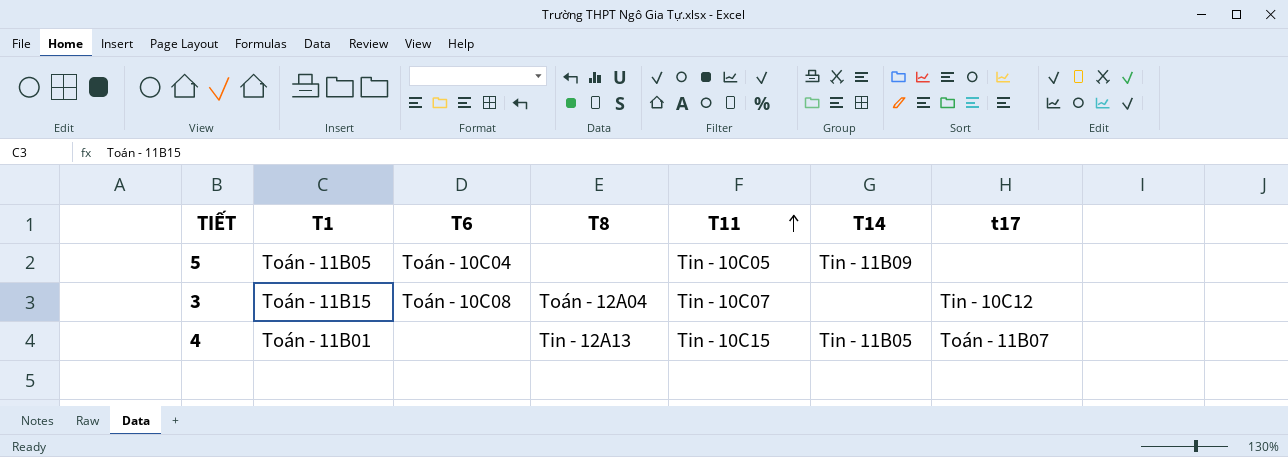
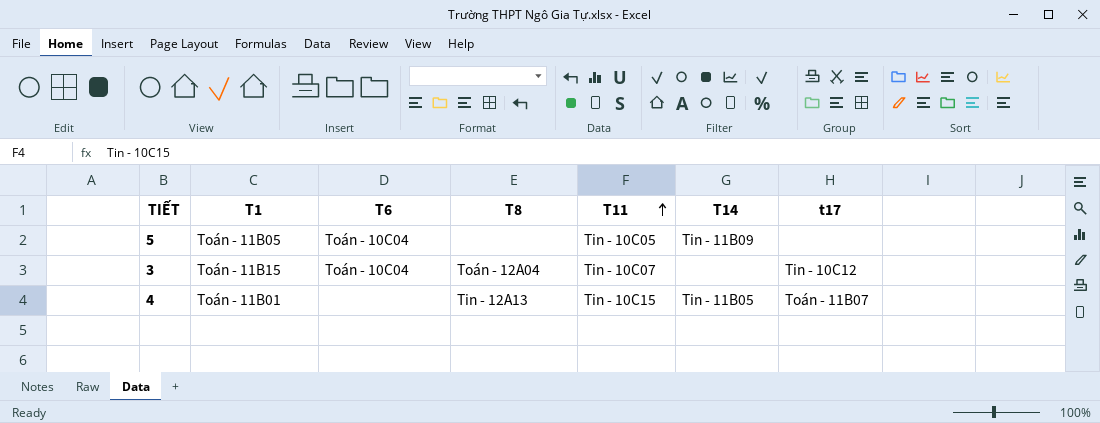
3 | T6: Toán - 10C08 -> Toán - 10C04

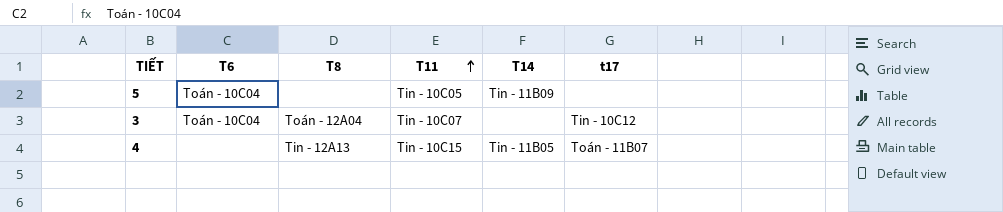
column T1 | position: 2 -> none

